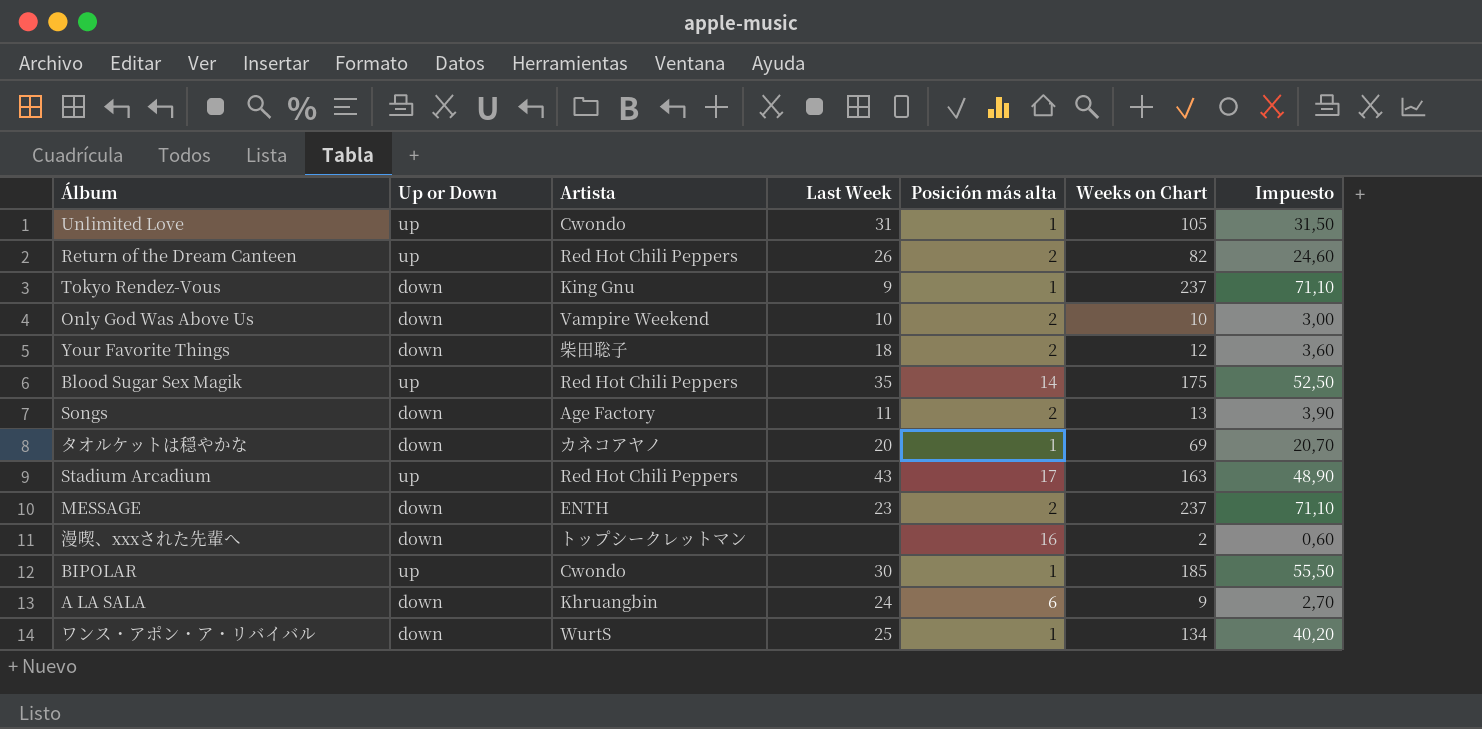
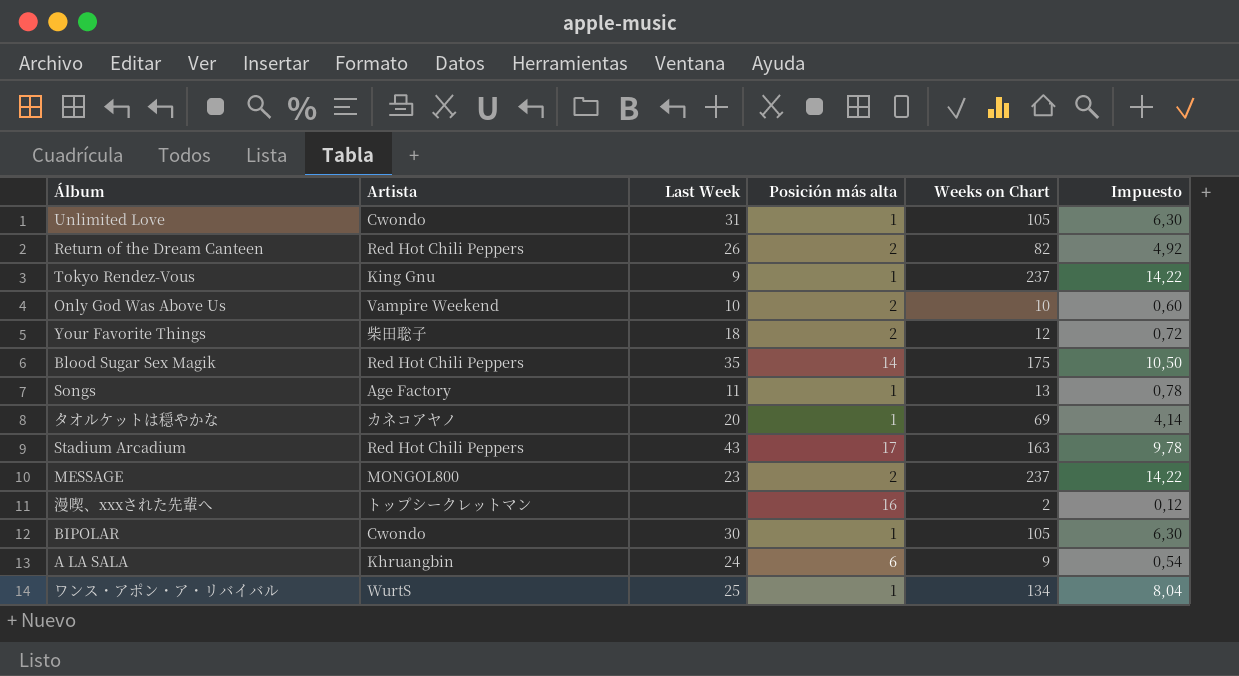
column Up or Down | position: 2 -> none
column Impuesto | formula: [Weeks on Chart] * 0,3 -> [Weeks on Chart] * 0,06
Songs | Posición más alta: 2 -> 1
MESSAGE | Artista: ENTH -> MONGOL800
BIPOLAR | Weeks on Chart: 185 -> 105

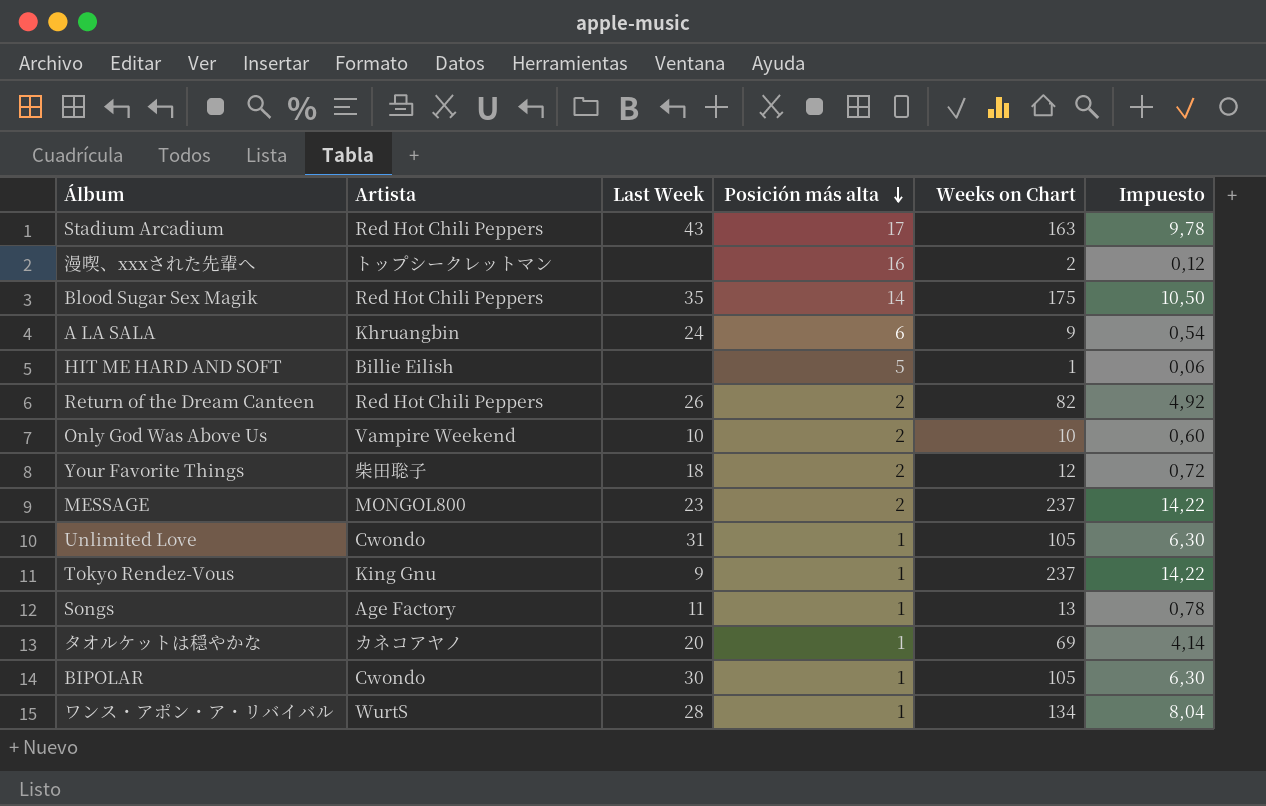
row order: none -> Posición más alta descending
row HIT ME HARD AND SOFT: none -> Billie Eilish | none | 5 | 1 | 0,06
ワンス・アポン・ア・リバイバル | Last Week: 25 -> 28

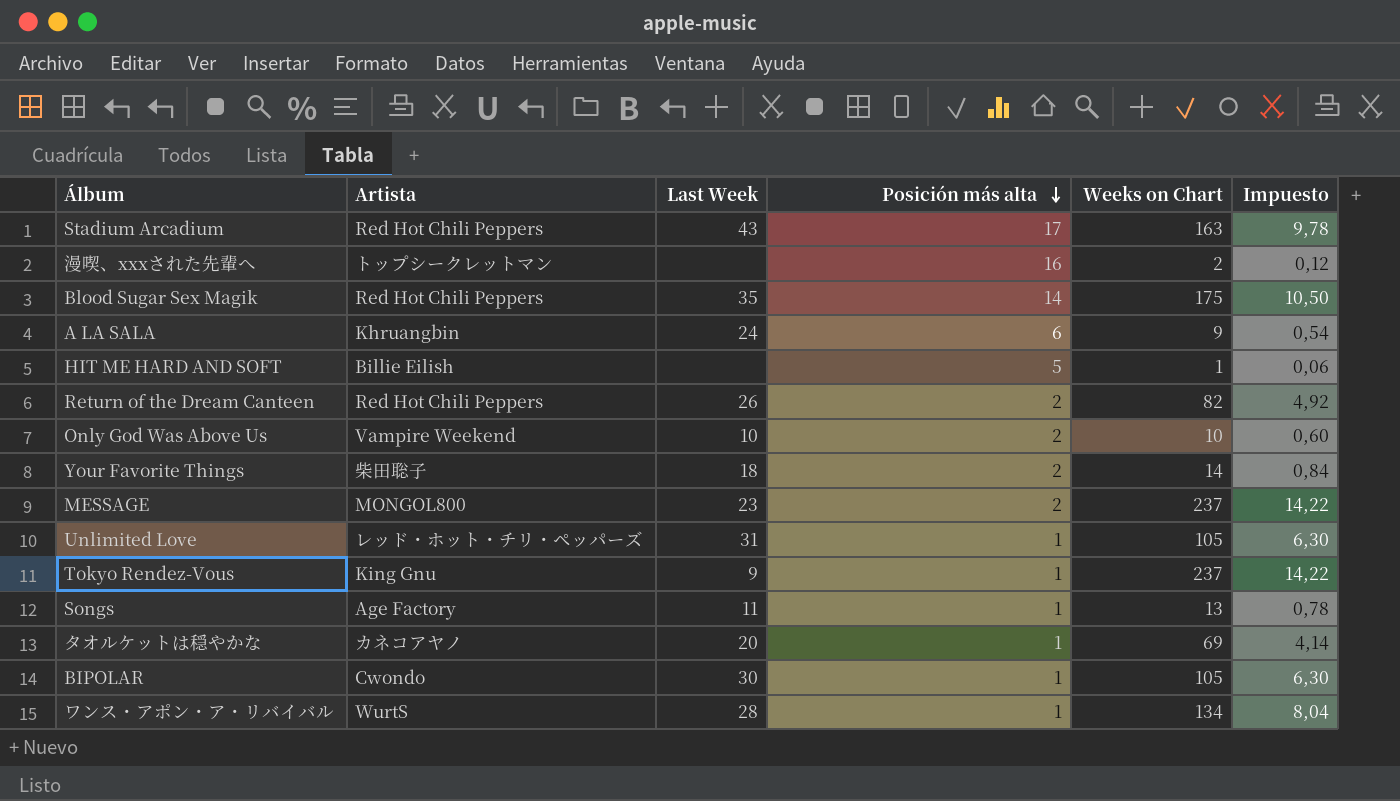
Your Favorite Things | Weeks on Chart: 12 -> 14
Your Favorite Things | Impuesto: 0,72 -> 0,84
Unlimited Love | Artista: Cwondo -> レッド・ホット・チリ・ペッパーズ

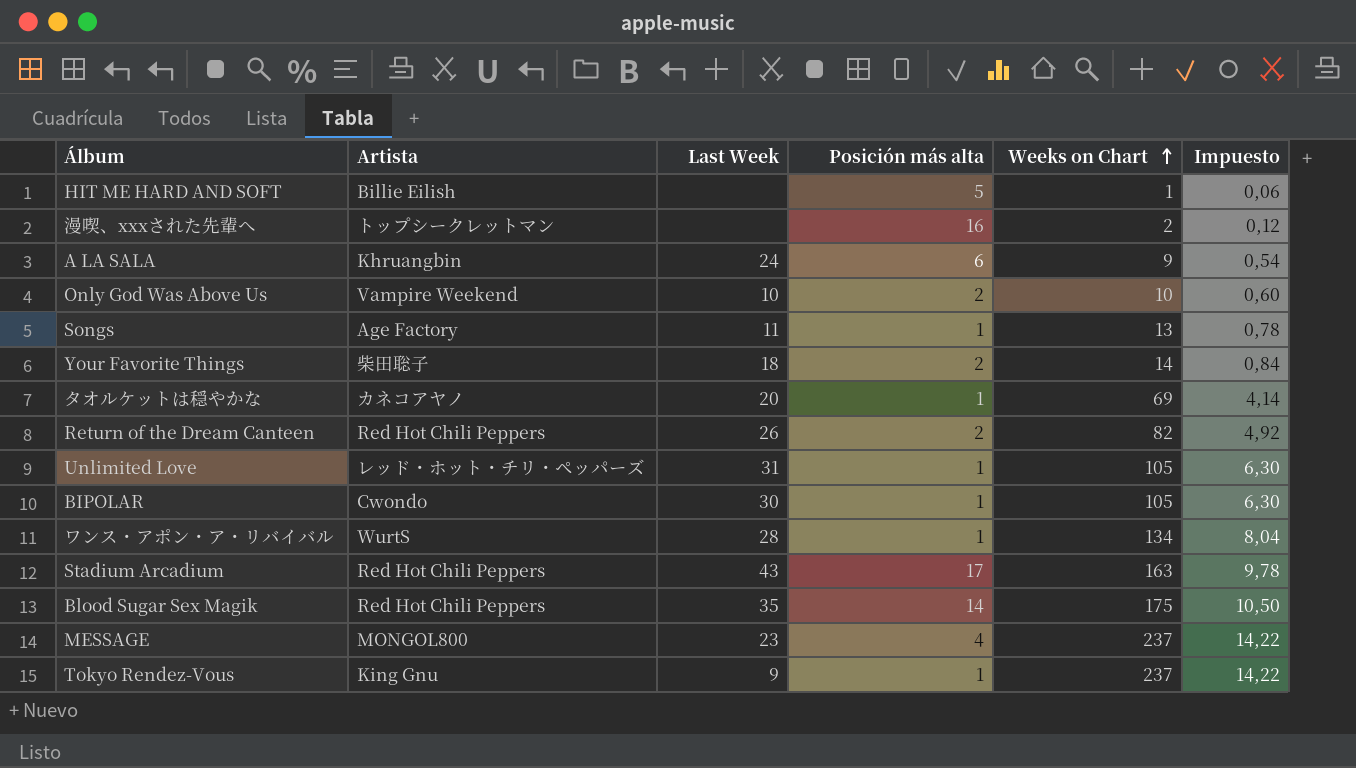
row order: Posición más alta descending -> Weeks on Chart ascending
MESSAGE | Posición más alta: 2 -> 4

